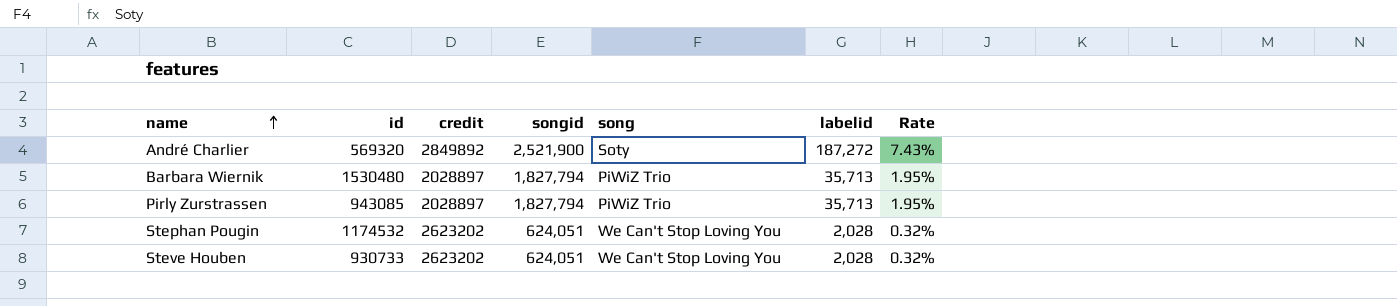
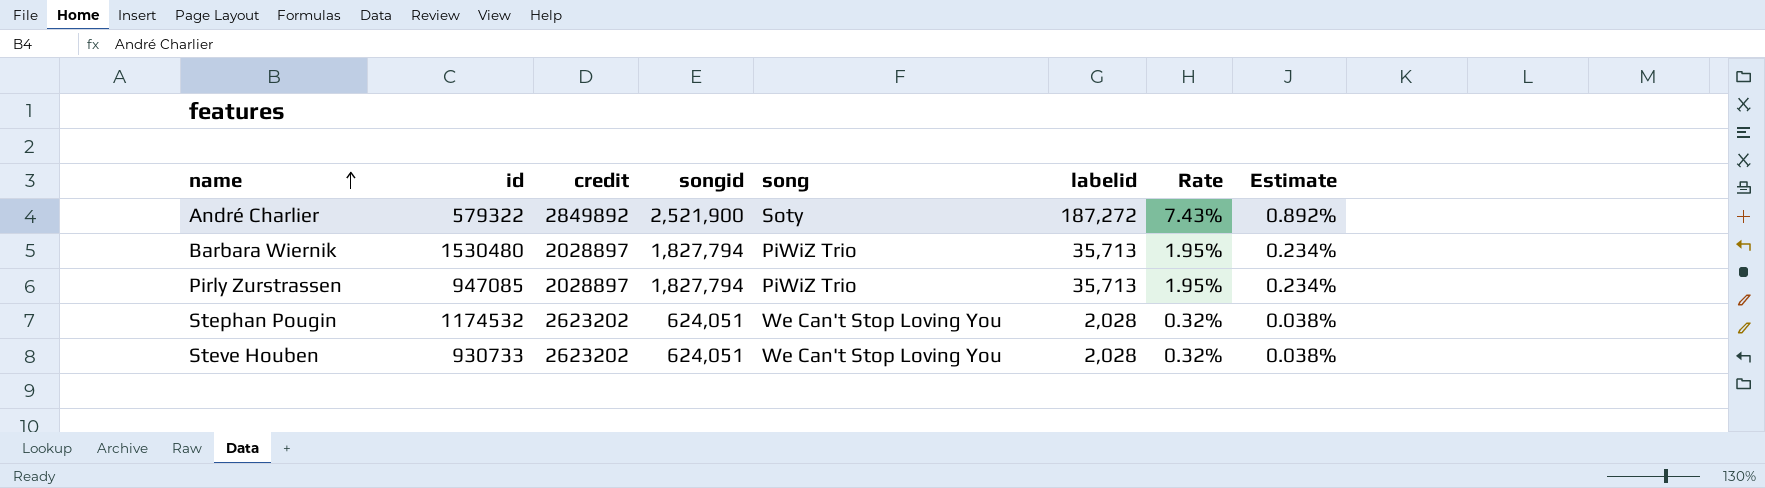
column Estimate | formula: none -> [Rate] * 0.12
André Charlier | id: 569320 -> 579322
Pirly Zurstrassen | id: 943085 -> 947085

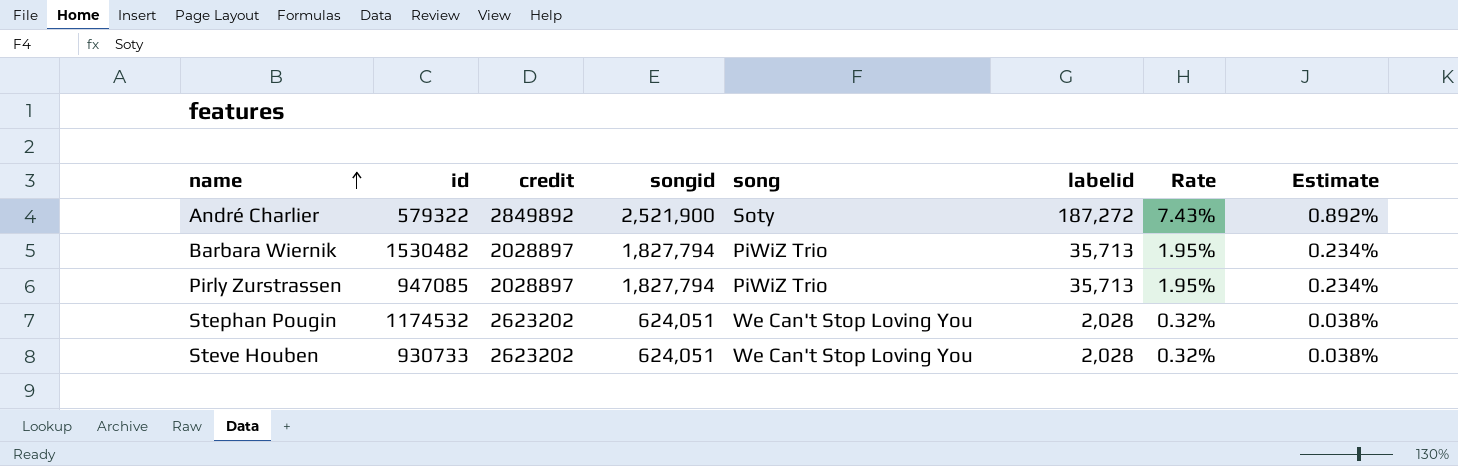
Barbara Wiernik | id: 1530480 -> 1530482

